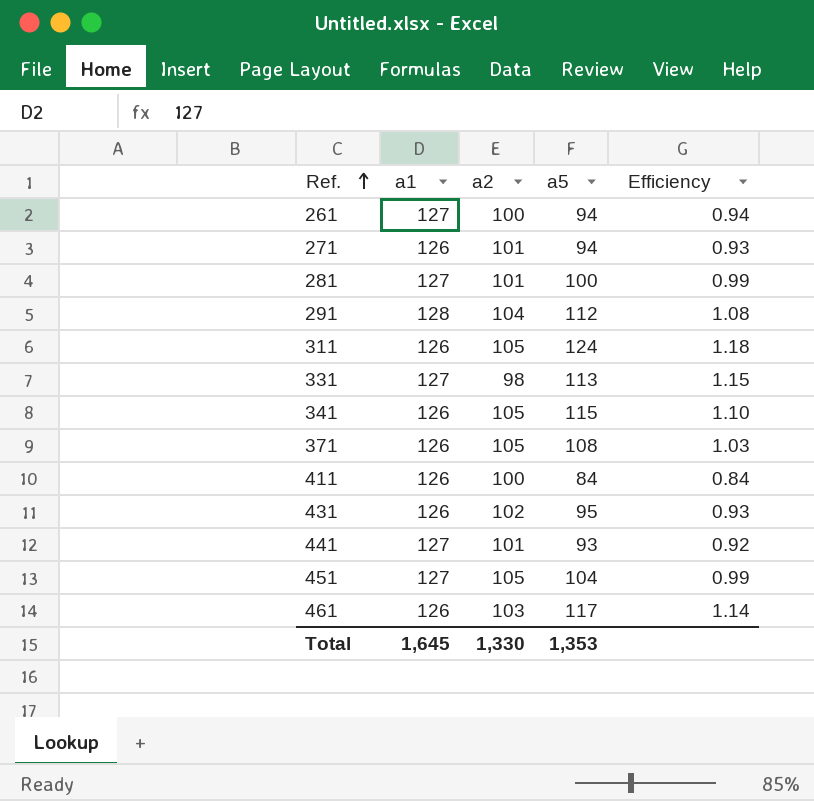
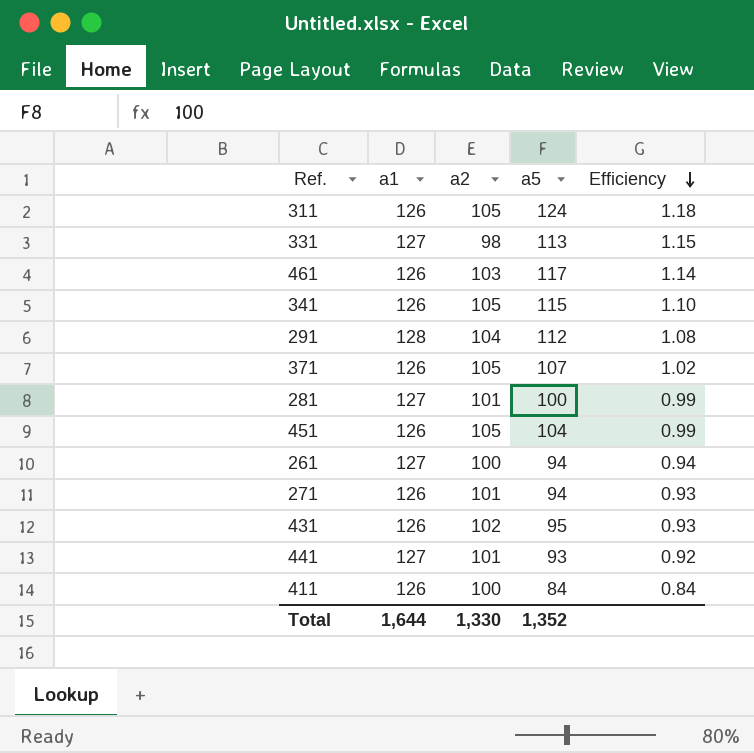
row order: Ref. ascending -> Efficiency descending
371 | a5: 108 -> 107
371 | Efficiency: 1.03 -> 1.02
451 | a1: 127 -> 126
Total | a1: 1,645 -> 1,644
Total | a5: 1,353 -> 1,352

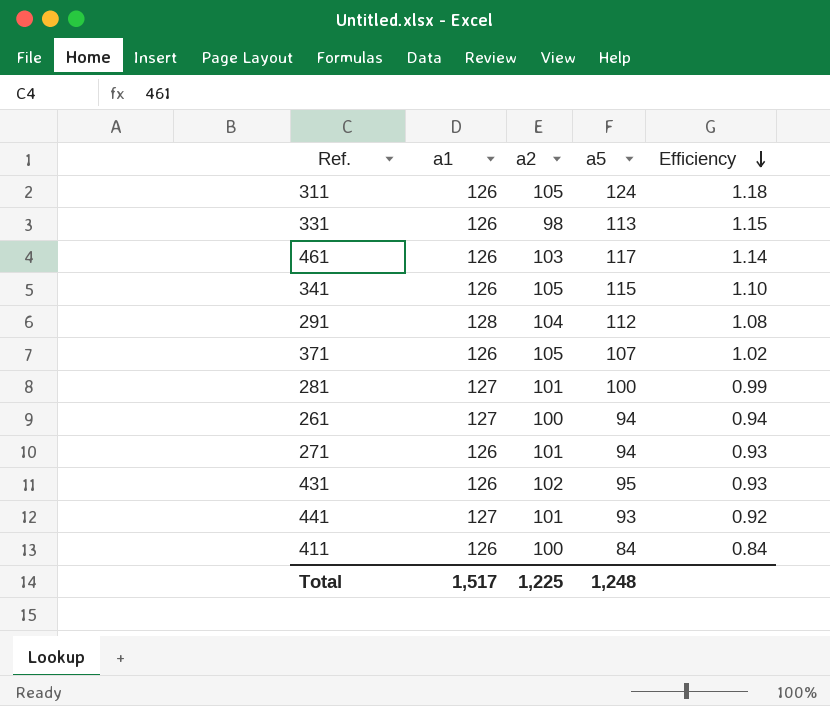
row 451: 126 | 105 | 104 | 0.99 -> none
331 | a1: 127 -> 126
Total | a1: 1,644 -> 1,517
Total | a2: 1,330 -> 1,225
Total | a5: 1,352 -> 1,248

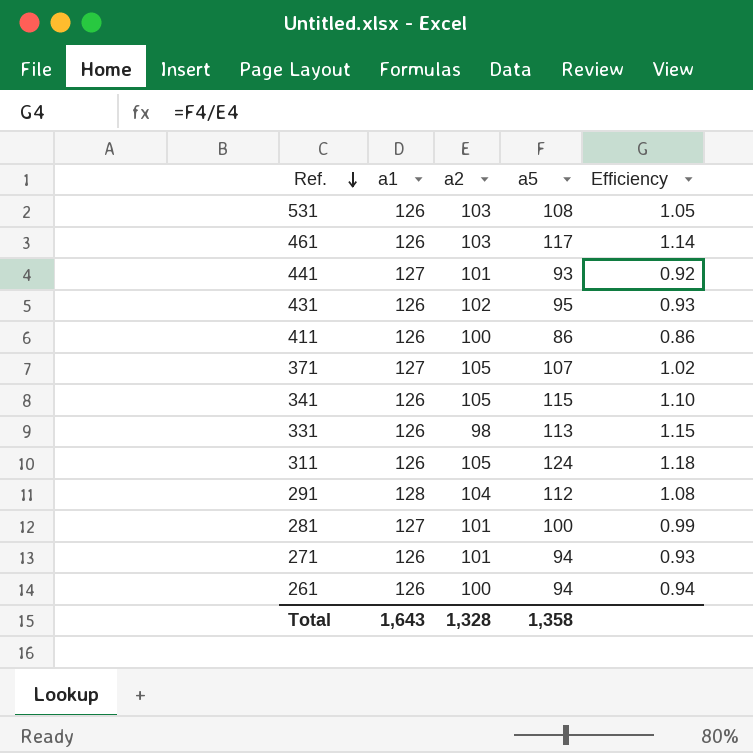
row order: Efficiency descending -> Ref. descending
row 531: none -> 126 | 103 | 108 | 1.05
411 | a5: 84 -> 86
411 | Efficiency: 0.84 -> 0.86
371 | a1: 126 -> 127
261 | a1: 127 -> 126
Total | a1: 1,517 -> 1,643
Total | a2: 1,225 -> 1,328
Total | a5: 1,248 -> 1,358

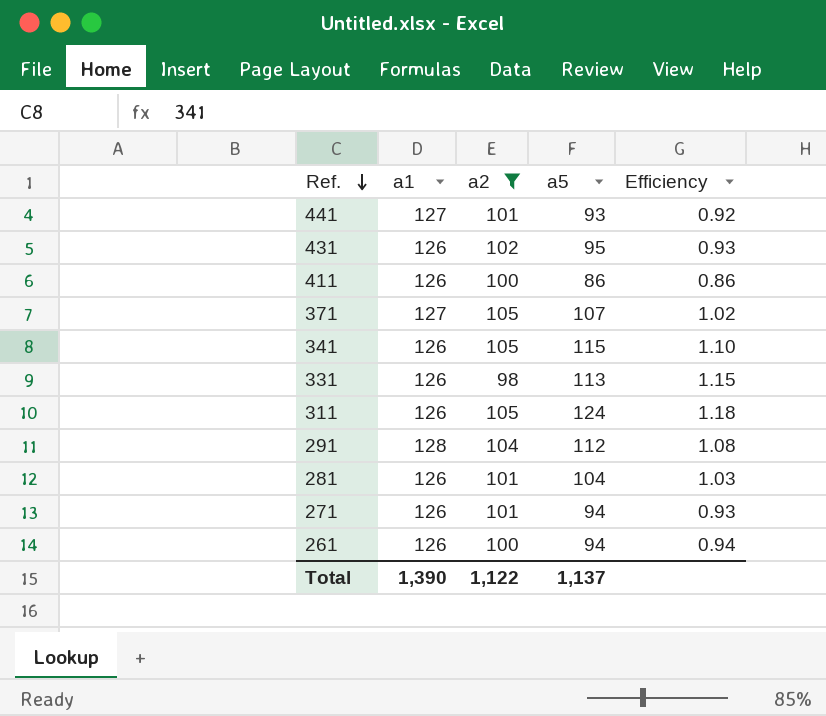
filter: none -> a2 != 103
281 | a1: 127 -> 126
281 | a5: 100 -> 104
281 | Efficiency: 0.99 -> 1.03
Total | a1: 1,643 -> 1,390
Total | a2: 1,328 -> 1,122
Total | a5: 1,358 -> 1,137

